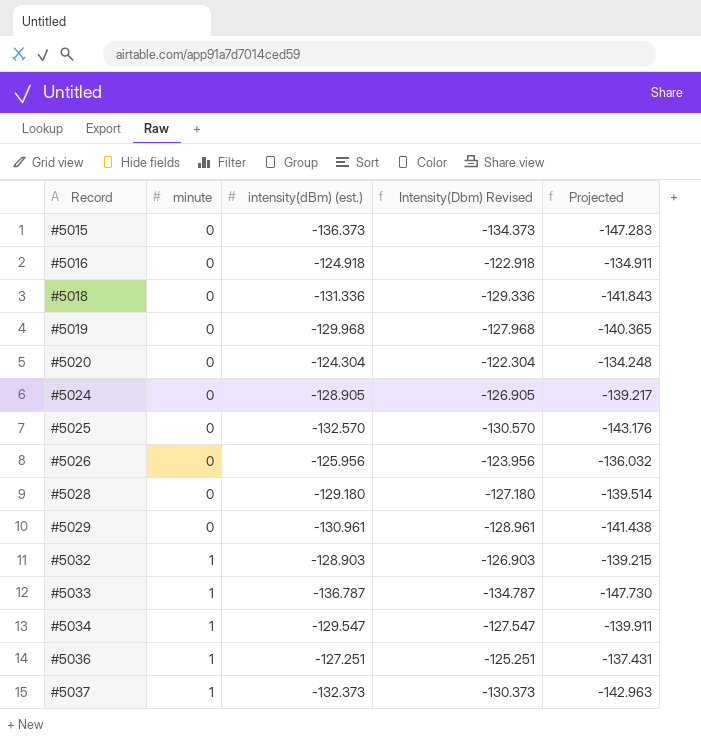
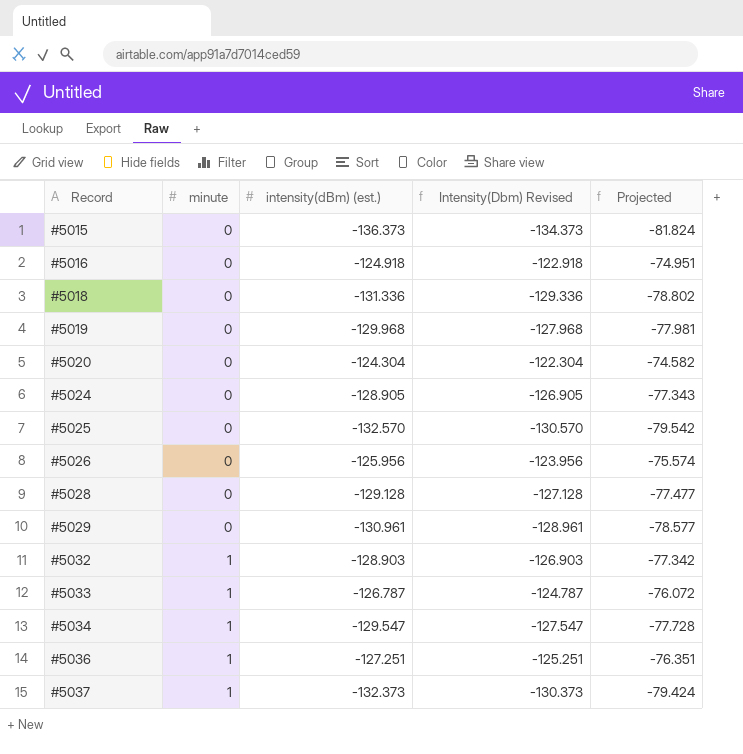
column Projected | formula: [intensity(dBm) (est.)] * 1.08 -> [intensity(dBm) (est.)] * 0.6
#5028 | intensity(dBm) (est.): -129.180 -> -129.128
#5028 | Intensity(Dbm) Revised: -127.180 -> -127.128
#5033 | intensity(dBm) (est.): -136.787 -> -126.787
#5033 | Intensity(Dbm) Revised: -134.787 -> -124.787

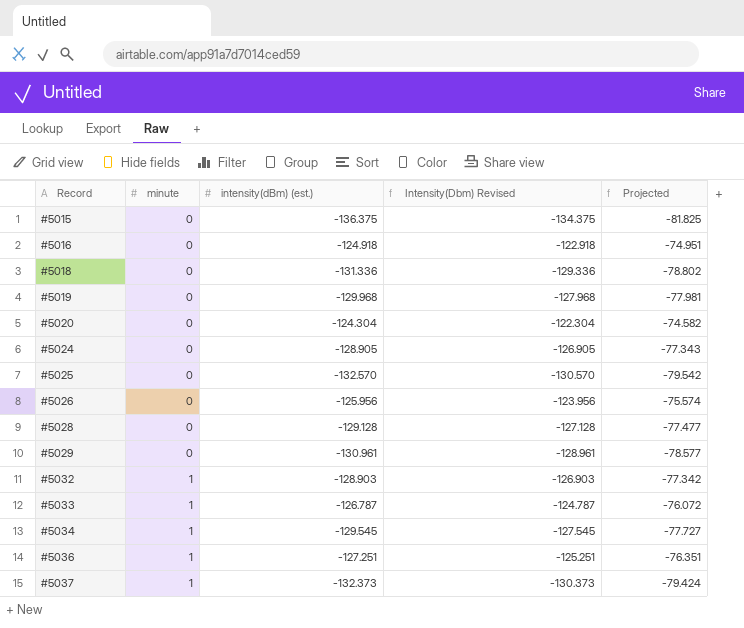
#5015 | intensity(dBm) (est.): -136.373 -> -136.375
#5015 | Intensity(Dbm) Revised: -134.373 -> -134.375
#5015 | Projected: -81.824 -> -81.825
#5034 | intensity(dBm) (est.): -129.547 -> -129.545
#5034 | Intensity(Dbm) Revised: -127.547 -> -127.545
#5034 | Projected: -77.728 -> -77.727

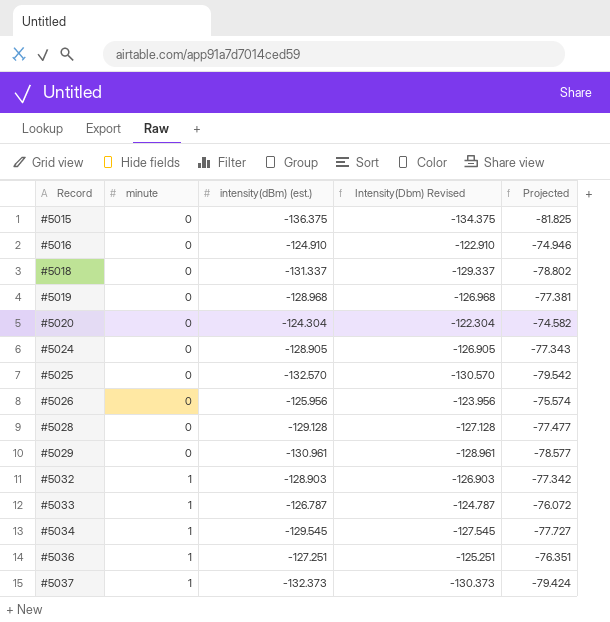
#5016 | intensity(dBm) (est.): -124.918 -> -124.910
#5016 | Intensity(Dbm) Revised: -122.918 -> -122.910
#5016 | Projected: -74.951 -> -74.946
#5018 | intensity(dBm) (est.): -131.336 -> -131.337
#5018 | Intensity(Dbm) Revised: -129.336 -> -129.337
#5019 | intensity(dBm) (est.): -129.968 -> -128.968
#5019 | Intensity(Dbm) Revised: -127.968 -> -126.968
#5019 | Projected: -77.981 -> -77.381

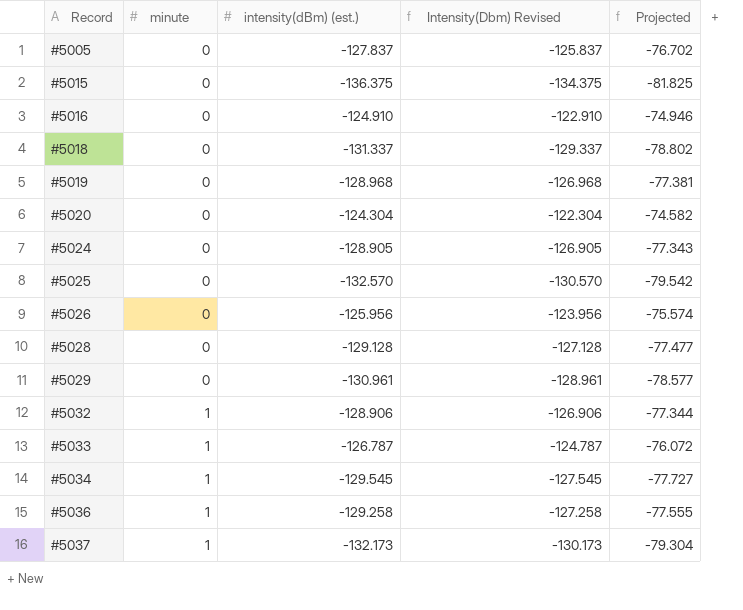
row #5005: none -> 0 | -127.837 | -125.837 | -76.702
#5032 | intensity(dBm) (est.): -128.903 -> -128.906
#5032 | Intensity(Dbm) Revised: -126.903 -> -126.906
#5032 | Projected: -77.342 -> -77.344
#5036 | intensity(dBm) (est.): -127.251 -> -129.258
#5036 | Intensity(Dbm) Revised: -125.251 -> -127.258
#5036 | Projected: -76.351 -> -77.555
#5037 | intensity(dBm) (est.): -132.373 -> -132.173
#5037 | Intensity(Dbm) Revised: -130.373 -> -130.173
#5037 | Projected: -79.424 -> -79.304

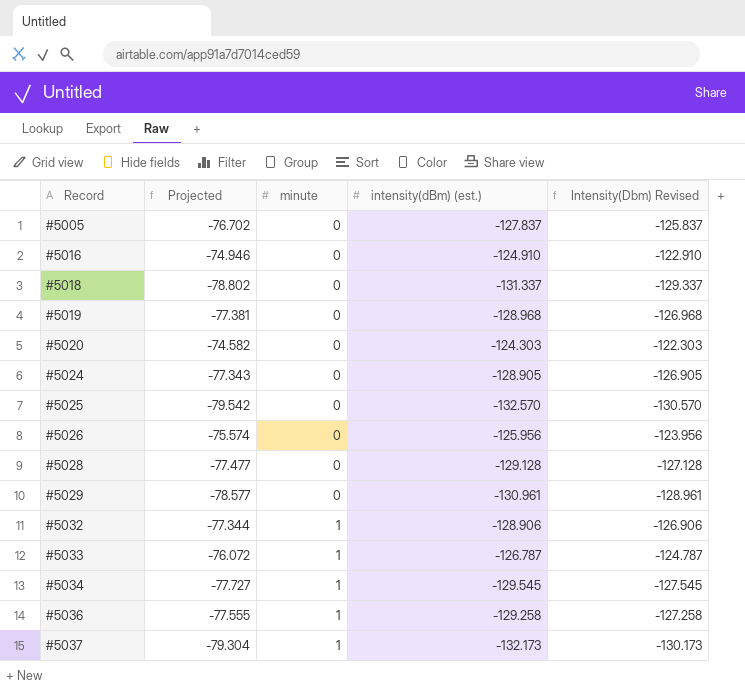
column Projected | position: 5 -> 2
row #5015: 0 | -136.375 | -134.375 | -81.825 -> none
#5020 | intensity(dBm) (est.): -124.304 -> -124.303
#5020 | Intensity(Dbm) Revised: -122.304 -> -122.303

